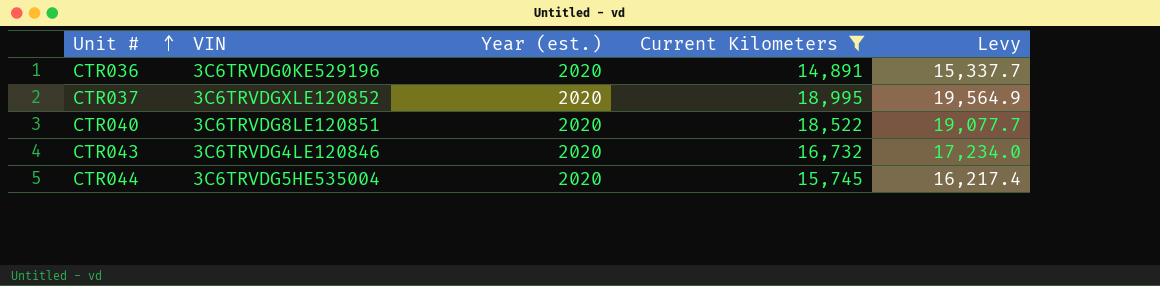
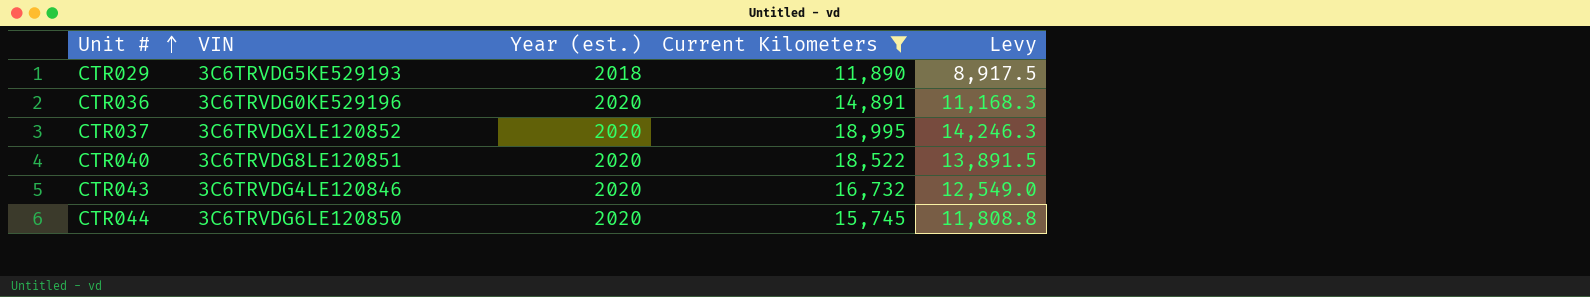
column Levy | formula: [Current Kilometers] * 1.03 -> [Current Kilometers] * 0.75
row CTR029: none -> 3C6TRVDG5KE529193 | 2018 | 11,890 | 8,917.5
CTR044 | VIN: 3C6TRVDG5HE535004 -> 3C6TRVDG6LE120850

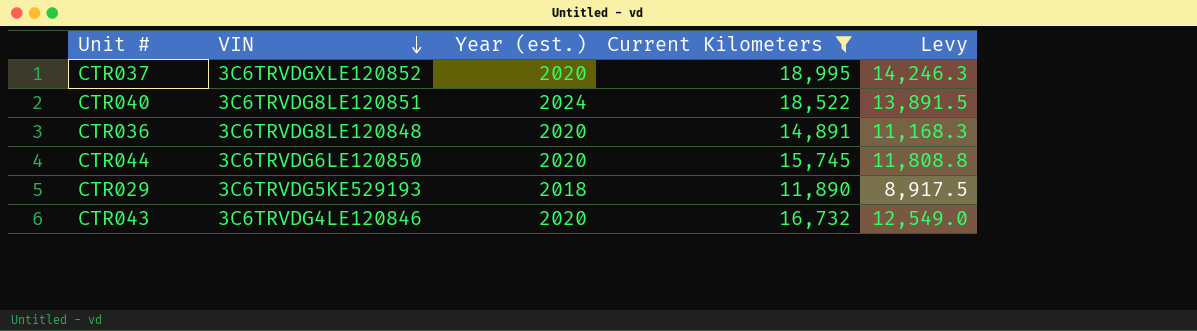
row order: Unit # ascending -> VIN descending
CTR040 | Year (est.): 2020 -> 2024
CTR036 | VIN: 3C6TRVDG0KE529196 -> 3C6TRVDG8LE120848

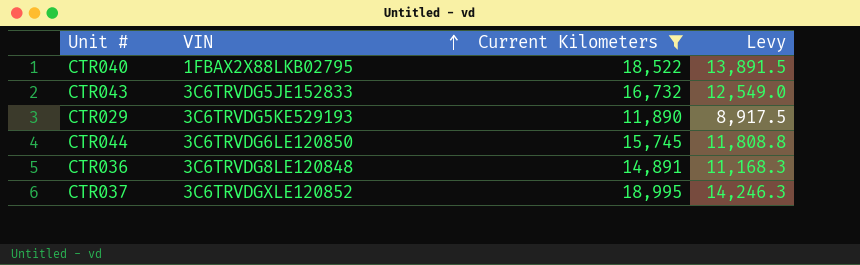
row order: VIN descending -> VIN ascending
column Year (est.) | position: 3 -> none
CTR040 | VIN: 3C6TRVDG8LE120851 -> 1FBAX2X88LKB02795
CTR043 | VIN: 3C6TRVDG4LE120846 -> 3C6TRVDG5JE152833

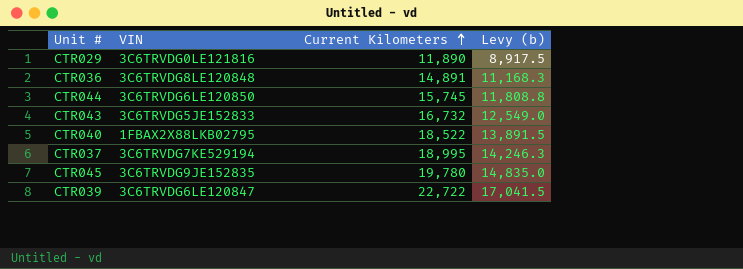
filter: Current Kilometers <= 18,995 -> none
row order: VIN ascending -> Current Kilometers ascending
column name: Levy -> Levy (b)
CTR029 | VIN: 3C6TRVDG5KE529193 -> 3C6TRVDG0LE121816
CTR037 | VIN: 3C6TRVDGXLE120852 -> 3C6TRVDG7KE529194

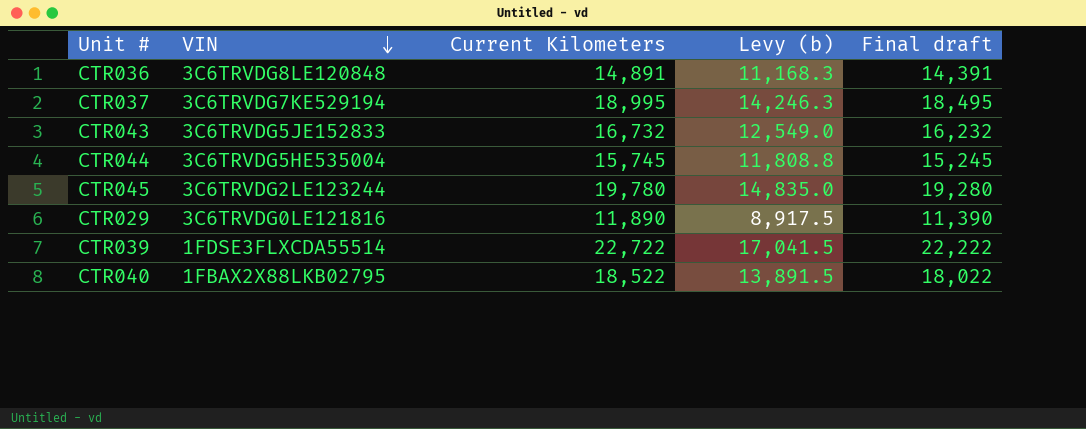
row order: Current Kilometers ascending -> VIN descending
column Final draft | formula: none -> [Current Kilometers] - 500
CTR044 | VIN: 3C6TRVDG6LE120850 -> 3C6TRVDG5HE535004
CTR045 | VIN: 3C6TRVDG9JE152835 -> 3C6TRVDG2LE123244
CTR039 | VIN: 3C6TRVDG6LE120847 -> 1FDSE3FLXCDA55514

